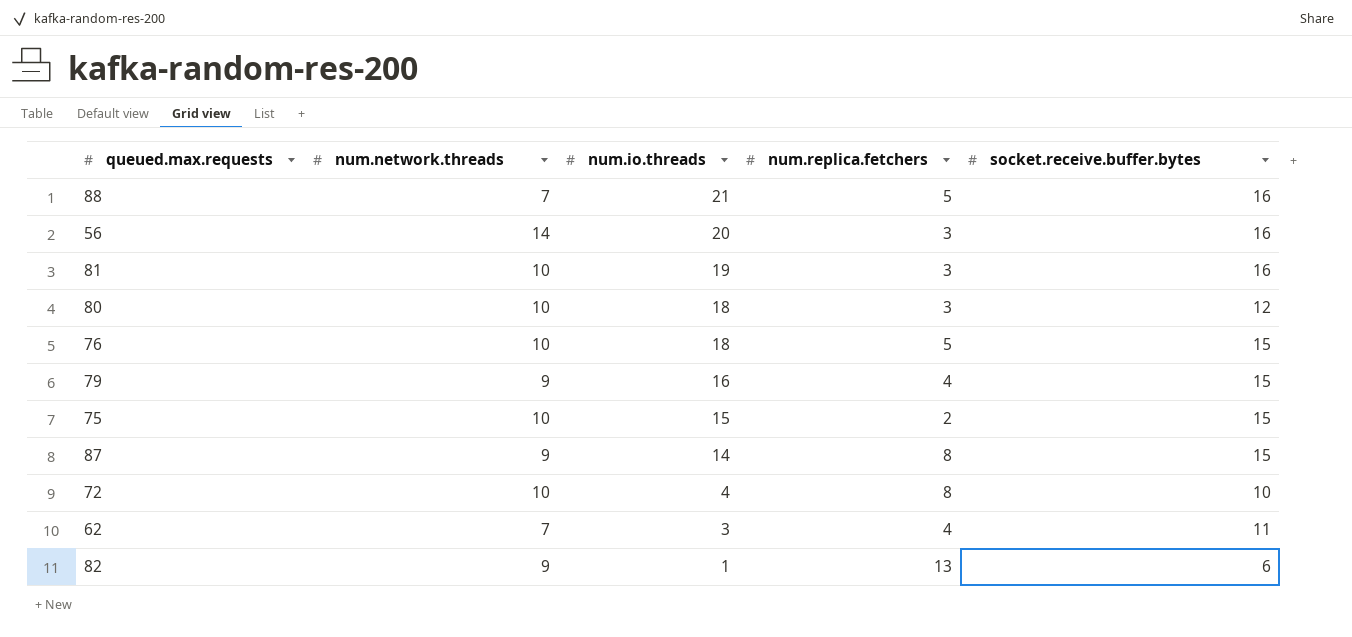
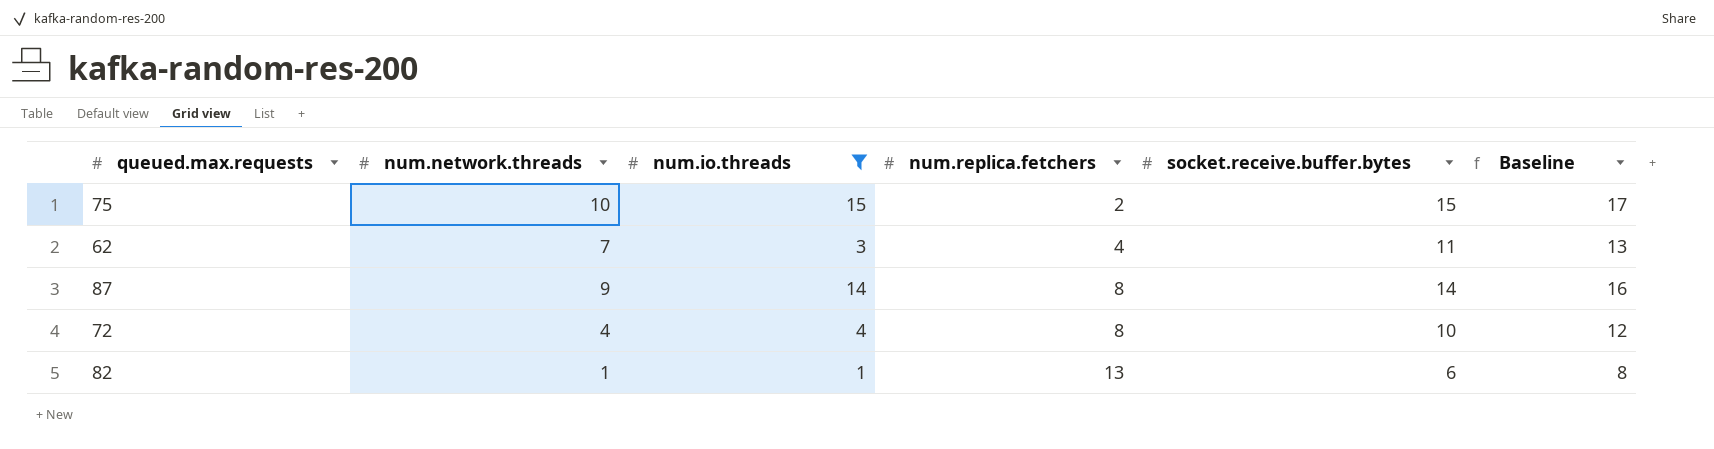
filter: none -> num.io.threads <= 15
row order: num.io.threads descending -> num.replica.fetchers ascending
column Baseline | formula: none -> [socket.receive.buffer.bytes] + 2
87 | socket.receive.buffer.bytes: 15 -> 14
72 | num.network.threads: 10 -> 4
82 | num.network.threads: 9 -> 1

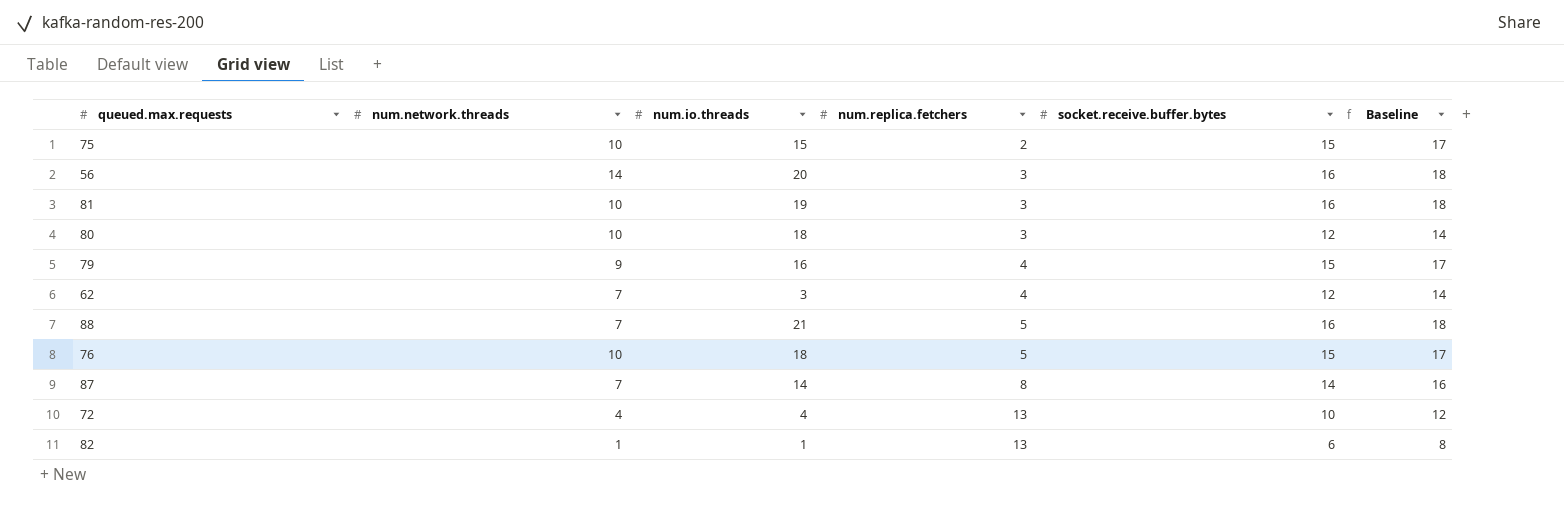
filter: num.io.threads <= 15 -> none
62 | socket.receive.buffer.bytes: 11 -> 12
62 | Baseline: 13 -> 14
87 | num.network.threads: 9 -> 7
72 | num.replica.fetchers: 8 -> 13

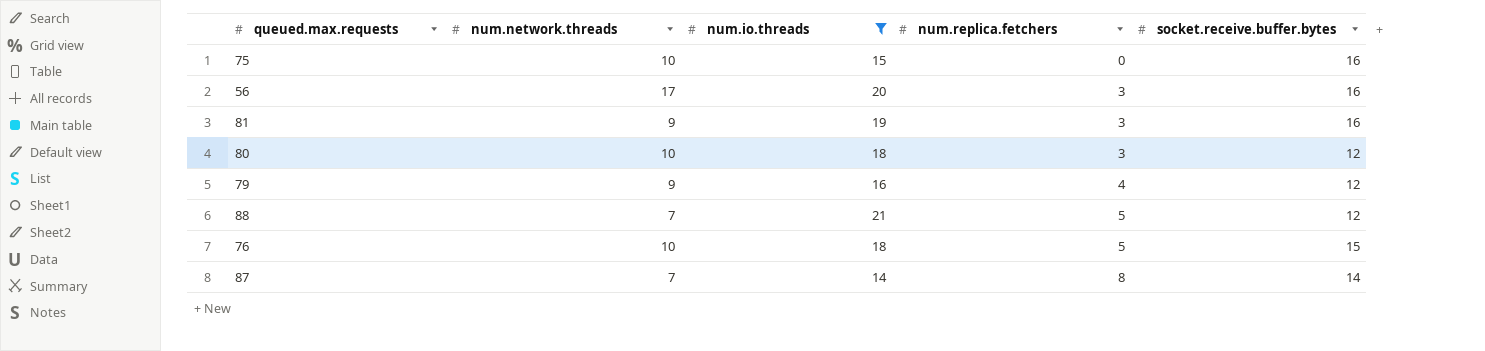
filter: none -> num.io.threads >= 14
column Baseline | formula: [socket.receive.buffer.bytes] + 2 -> none
75 | num.replica.fetchers: 2 -> 0
75 | socket.receive.buffer.bytes: 15 -> 16
56 | num.network.threads: 14 -> 17
81 | num.network.threads: 10 -> 9
79 | socket.receive.buffer.bytes: 15 -> 12
88 | socket.receive.buffer.bytes: 16 -> 12

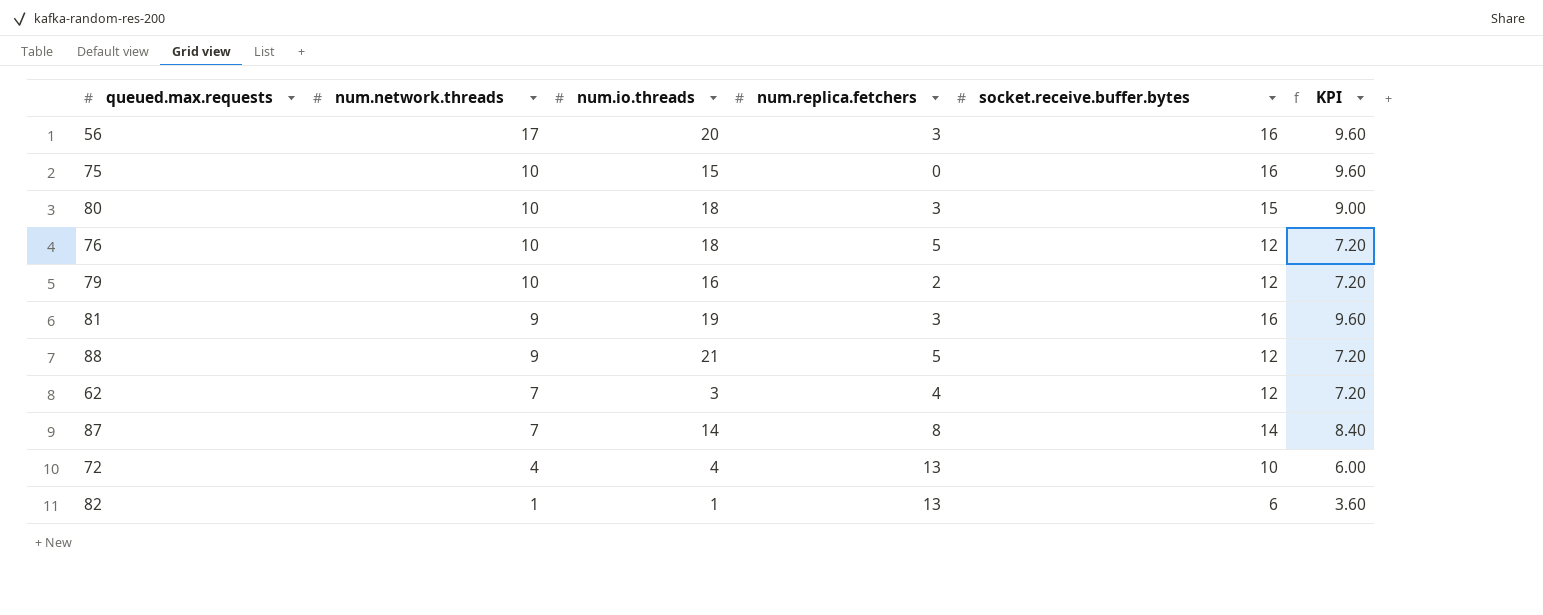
filter: num.io.threads >= 14 -> none
row order: num.replica.fetchers ascending -> num.network.threads descending
column KPI | formula: none -> [socket.receive.buffer.bytes] * 0.6
80 | socket.receive.buffer.bytes: 12 -> 15
76 | socket.receive.buffer.bytes: 15 -> 12
79 | num.network.threads: 9 -> 10
79 | num.replica.fetchers: 4 -> 2
88 | num.network.threads: 7 -> 9

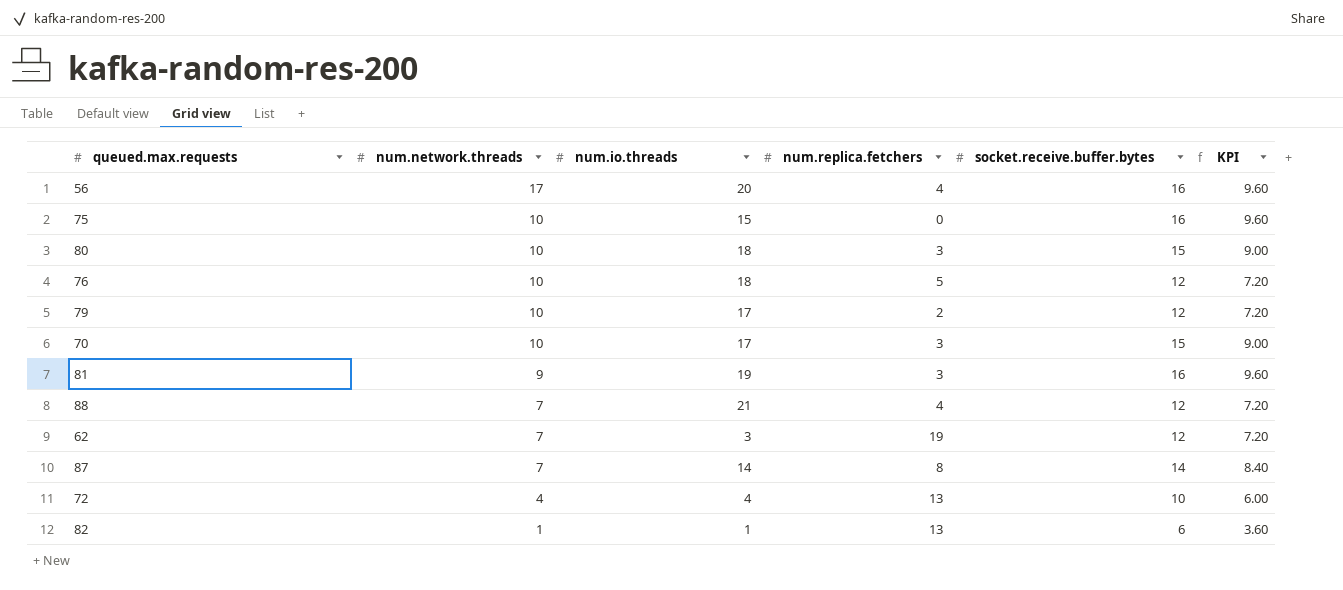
56 | num.replica.fetchers: 3 -> 4
79 | num.io.threads: 16 -> 17
row 70: none -> 10 | 17 | 3 | 15 | 9.00
88 | num.network.threads: 9 -> 7
88 | num.replica.fetchers: 5 -> 4
62 | num.replica.fetchers: 4 -> 19

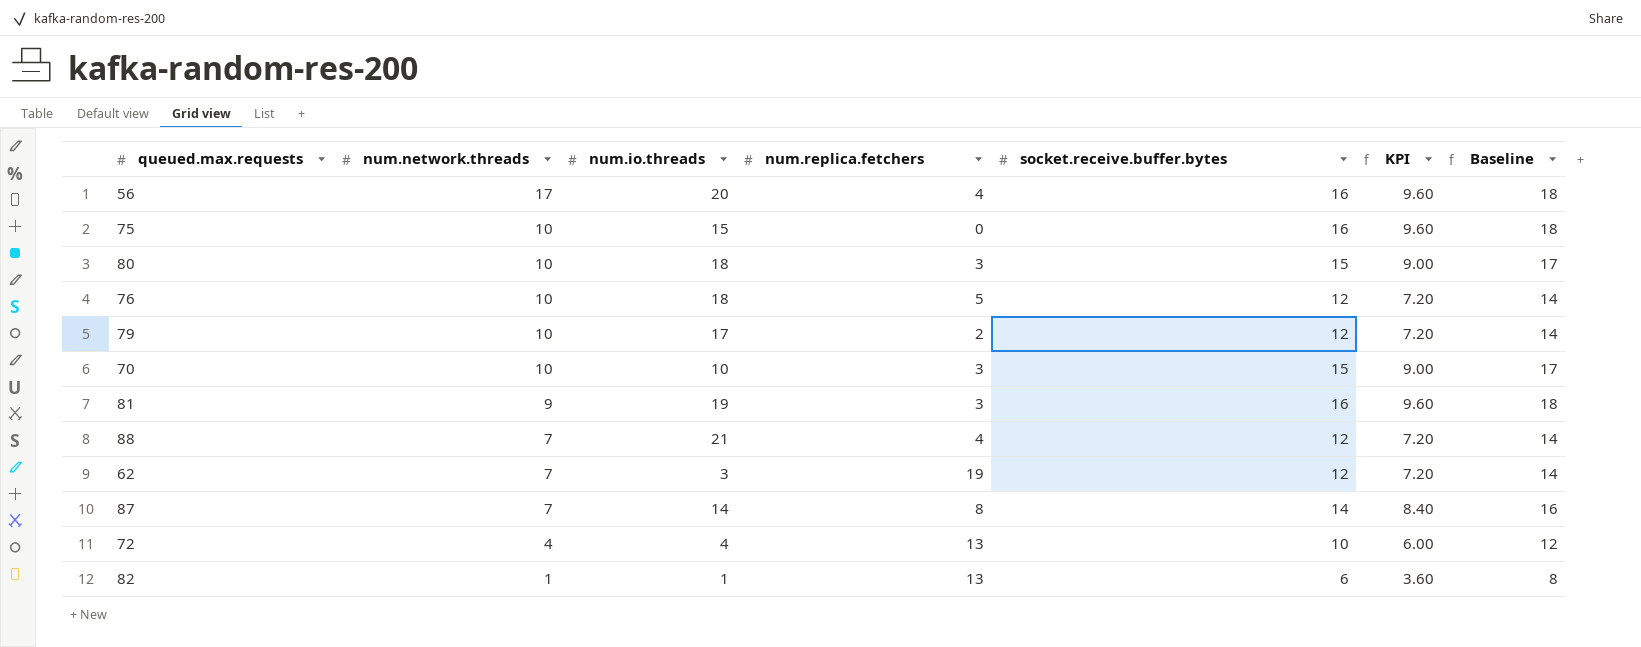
column Baseline | formula: none -> [socket.receive.buffer.bytes] + 2
70 | num.io.threads: 17 -> 10

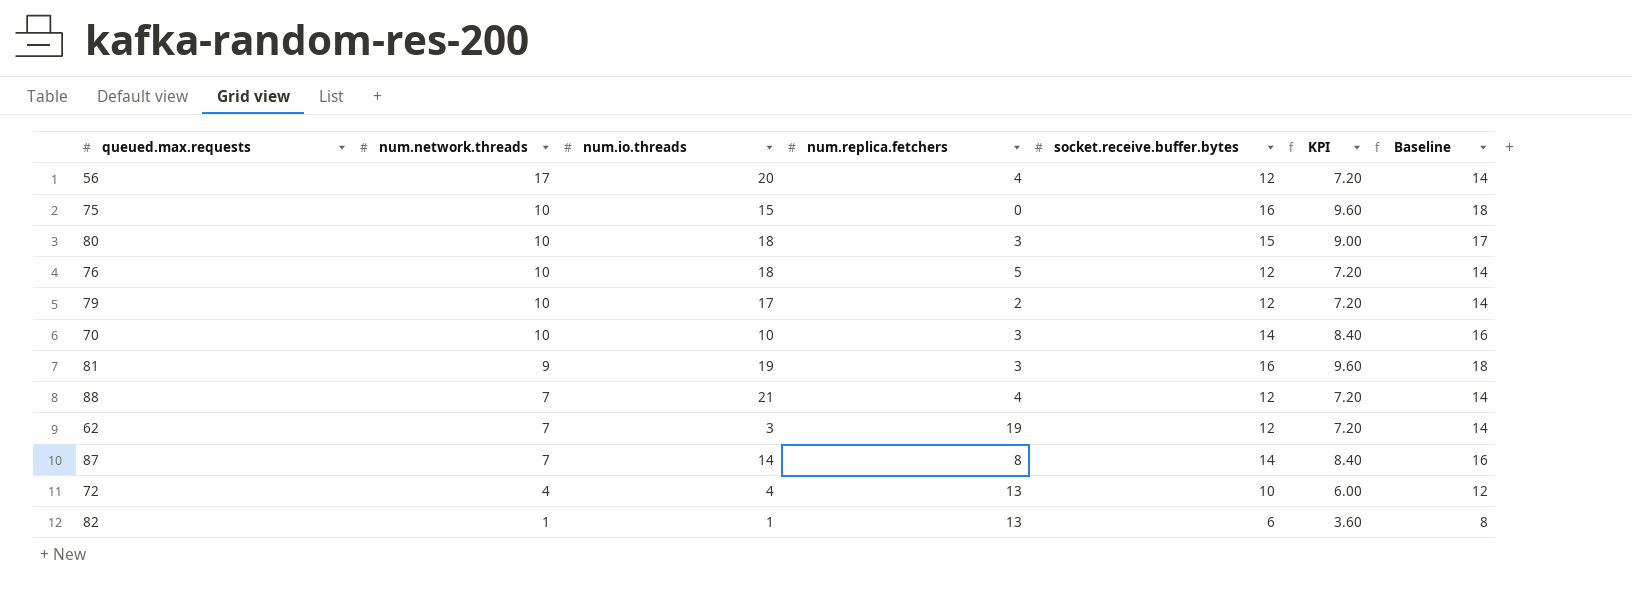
56 | socket.receive.buffer.bytes: 16 -> 12
56 | KPI: 9.60 -> 7.20
56 | Baseline: 18 -> 14
70 | socket.receive.buffer.bytes: 15 -> 14
70 | KPI: 9.00 -> 8.40
70 | Baseline: 17 -> 16

